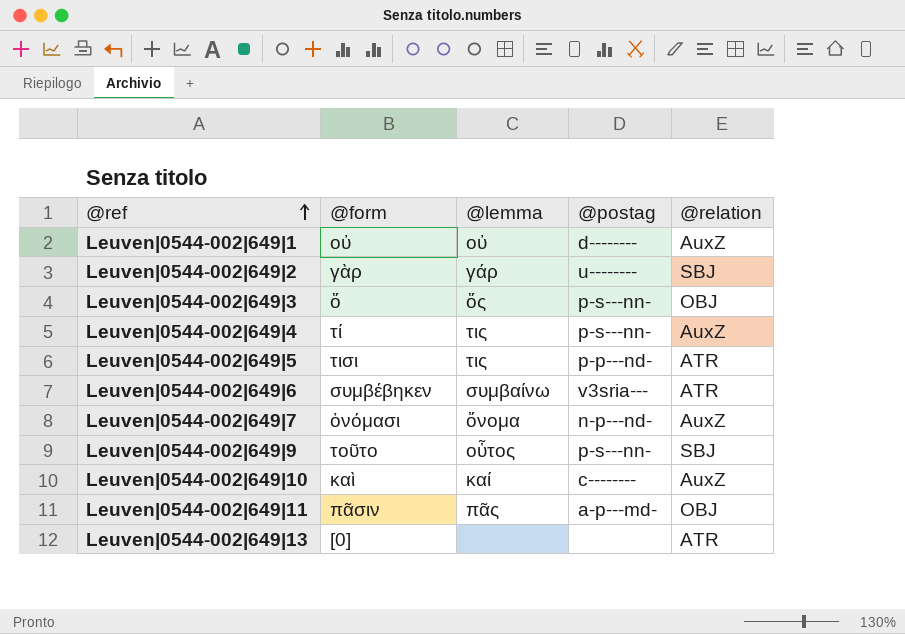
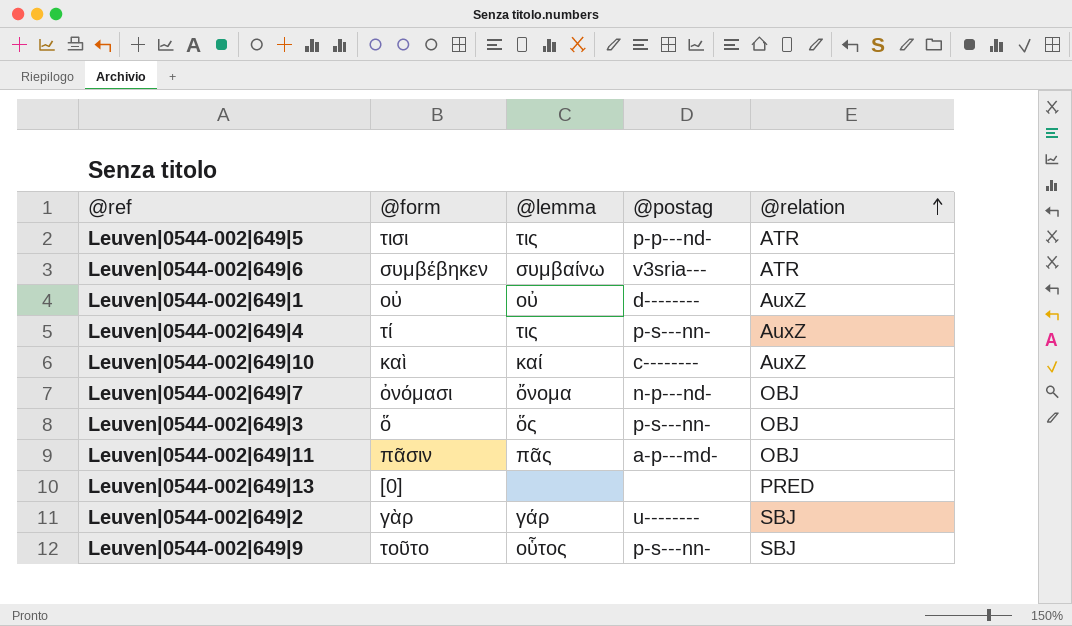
row order: @ref ascending -> @relation ascending
Leuven|0544-002|649|7 | @relation: AuxZ -> OBJ
Leuven|0544-002|649|13 | @relation: ATR -> PRED

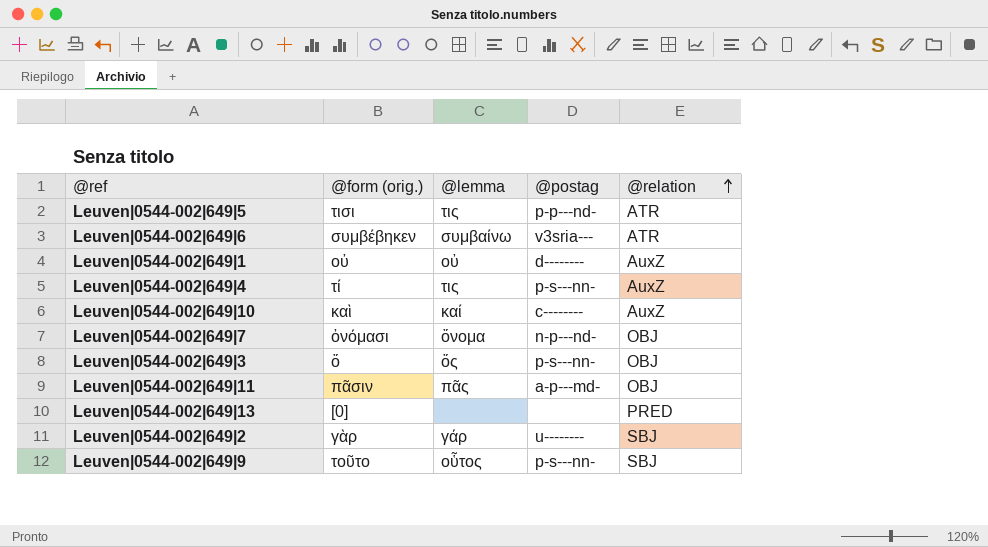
column name: @form -> @form (orig.)

